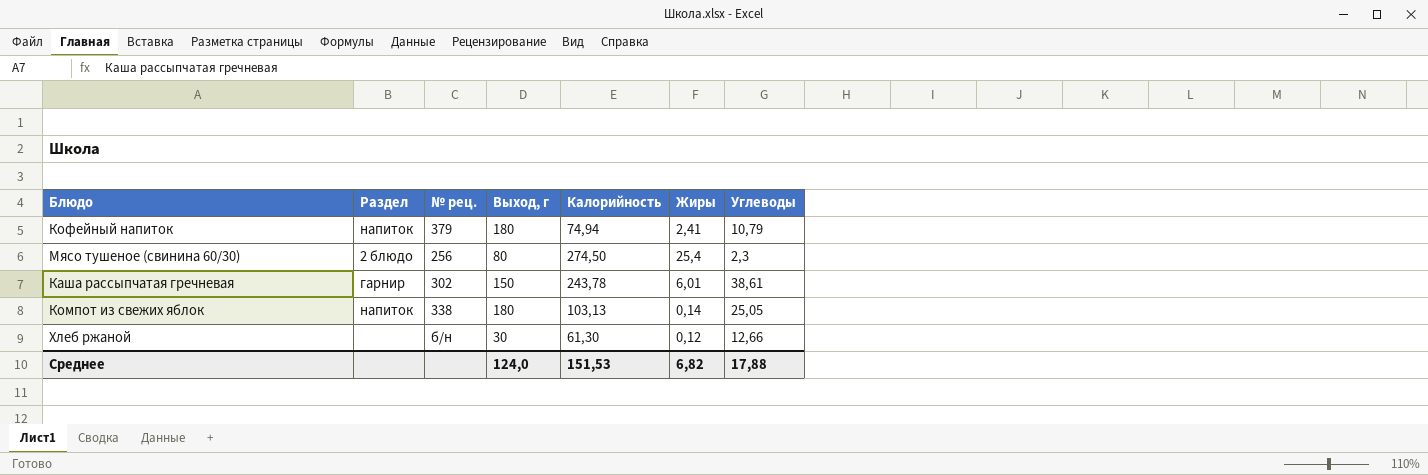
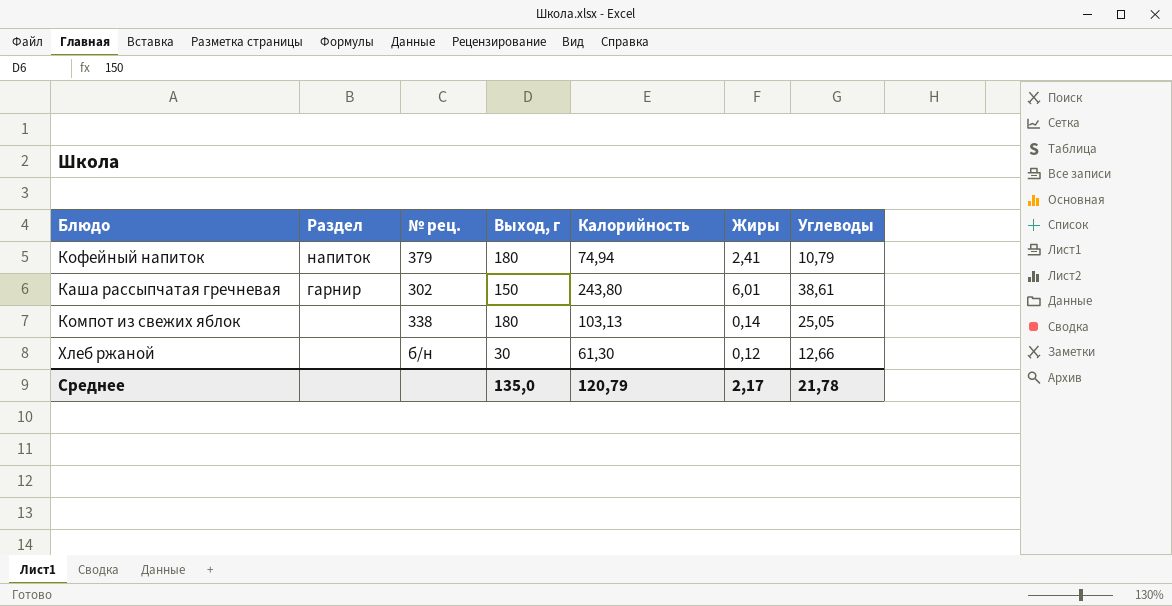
row Мясо тушеное (свинина 60/30): 2 блюдо | 256 | 80 | 274,50 | 25,4 | 2,3 -> none
Каша рассыпчатая гречневая | Калорийность: 243,78 -> 243,80
Компот из свежих яблок | Раздел: напиток -> none
Среднее | Выход, г: 124,0 -> 135,0
Среднее | Калорийность: 151,53 -> 120,79
Среднее | Жиры: 6,82 -> 2,17
Среднее | Углеводы: 17,88 -> 21,78

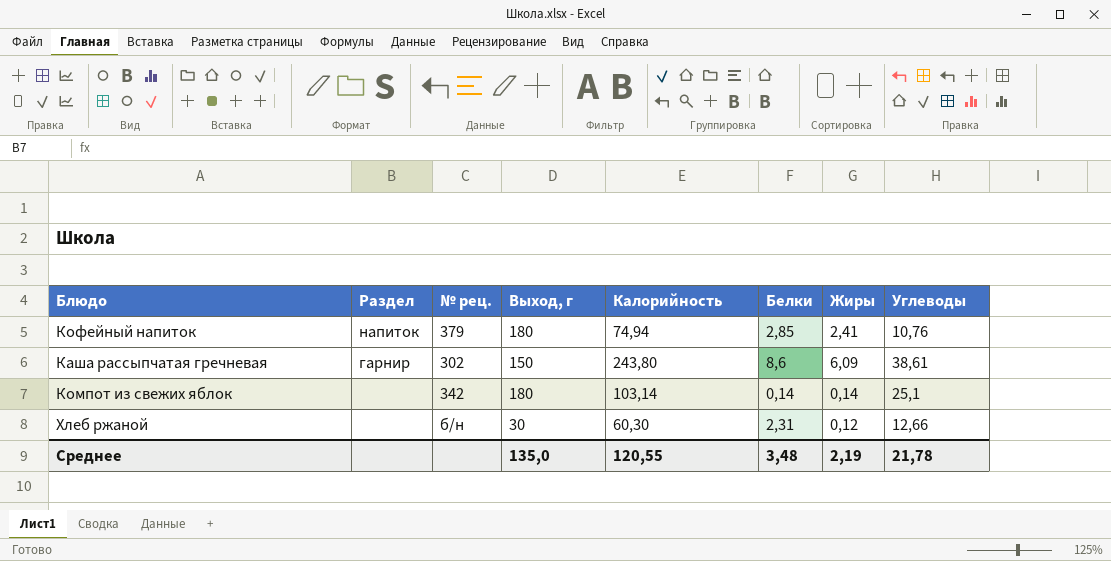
column Белки | position: none -> 6
Кофейный напиток | Углеводы: 10,79 -> 10,76
Каша рассыпчатая гречневая | Жиры: 6,01 -> 6,09
Компот из свежих яблок | № рец.: 338 -> 342
Компот из свежих яблок | Калорийность: 103,13 -> 103,14
Компот из свежих яблок | Углеводы: 25,05 -> 25,1
Хлеб ржаной | Калорийность: 61,30 -> 60,30
Среднее | Калорийность: 120,79 -> 120,55
Среднее | Жиры: 2,17 -> 2,19

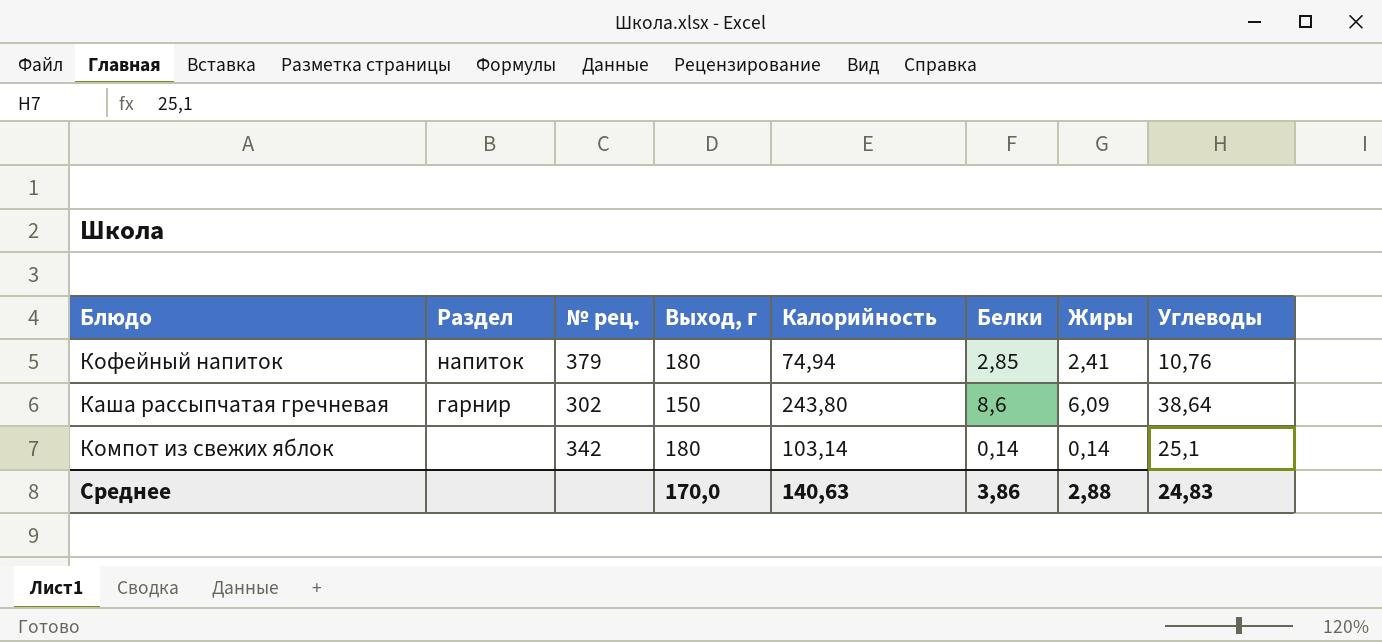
row Хлеб ржаной: none | б/н | 30 | 60,30 | 2,31 | 0,12 | 12,66 -> none
Каша рассыпчатая гречневая | Углеводы: 38,61 -> 38,64
Среднее | Выход, г: 135,0 -> 170,0
Среднее | Калорийность: 120,55 -> 140,63
Среднее | Белки: 3,48 -> 3,86
Среднее | Жиры: 2,19 -> 2,88
Среднее | Углеводы: 21,78 -> 24,83

